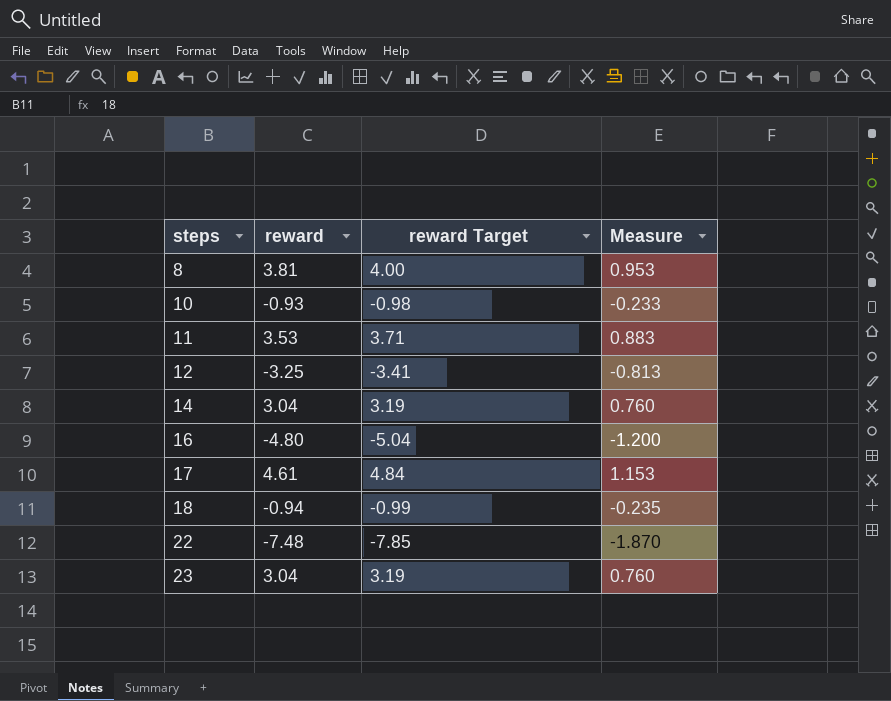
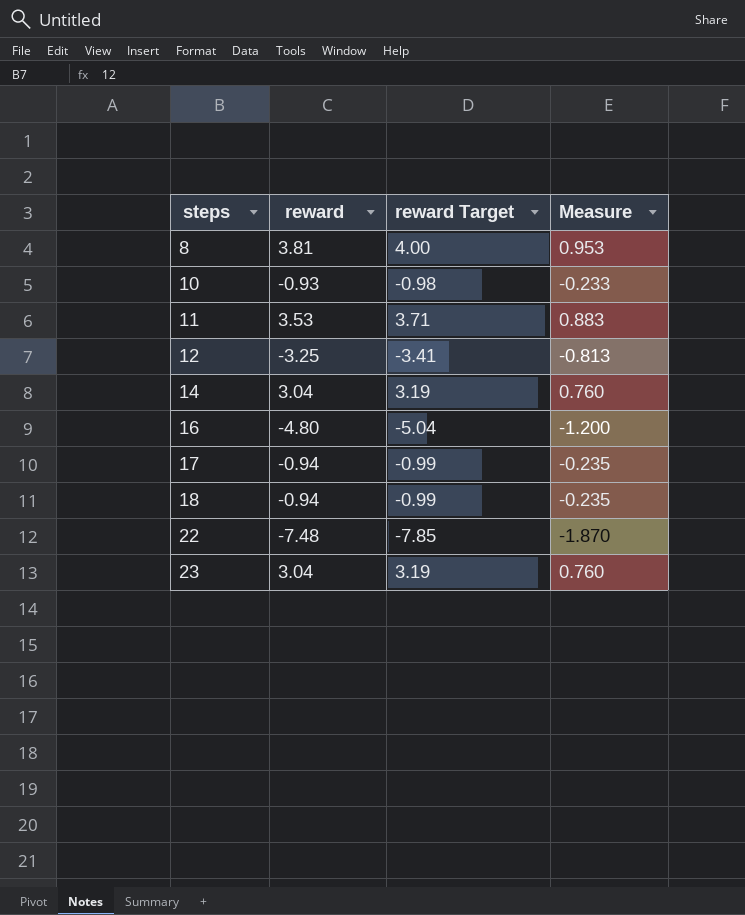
17 | reward: 4.61 -> -0.94
17 | reward Target: 4.84 -> -0.99
17 | Measure: 1.153 -> -0.235

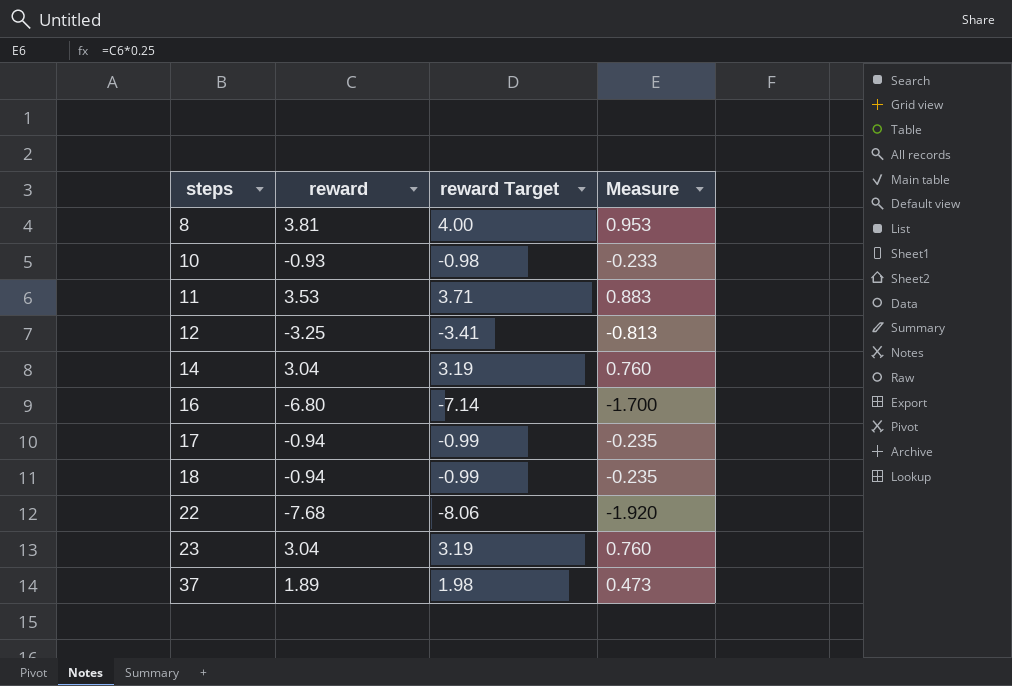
16 | reward: -4.80 -> -6.80
16 | reward Target: -5.04 -> -7.14
16 | Measure: -1.200 -> -1.700
22 | reward: -7.48 -> -7.68
22 | reward Target: -7.85 -> -8.06
22 | Measure: -1.870 -> -1.920
row 37: none -> 1.89 | 1.98 | 0.473

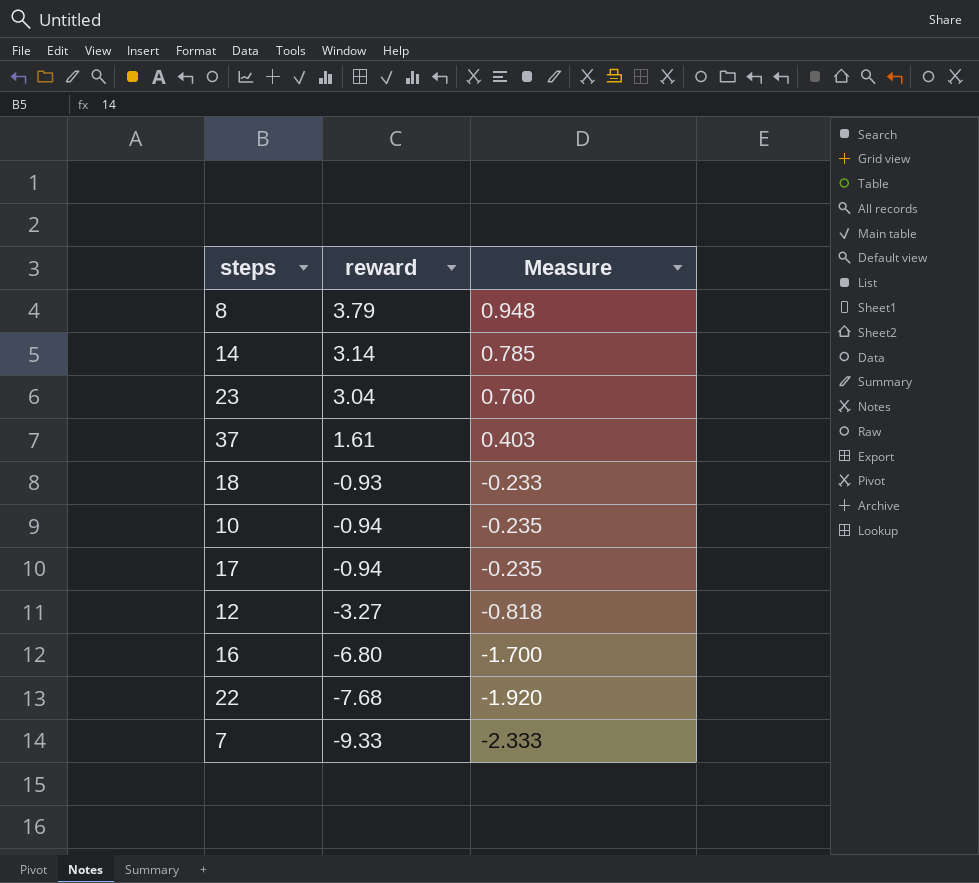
row order: steps ascending -> reward descending
column reward Target | formula: [reward] * 1.05 -> none
row 11: 3.53 | 3.71 | 0.883 -> none
8 | reward: 3.81 -> 3.79
8 | Measure: 0.953 -> 0.948
14 | reward: 3.04 -> 3.14
14 | Measure: 0.760 -> 0.785
37 | reward: 1.89 -> 1.61
37 | Measure: 0.473 -> 0.403
18 | reward: -0.94 -> -0.93
18 | Measure: -0.235 -> -0.233
10 | reward: -0.93 -> -0.94
10 | Measure: -0.233 -> -0.235
12 | reward: -3.25 -> -3.27
12 | Measure: -0.813 -> -0.818
row 7: none -> -9.33 | -2.333

